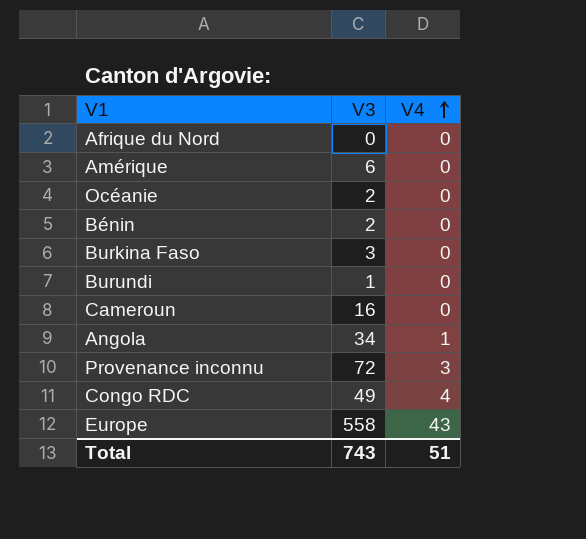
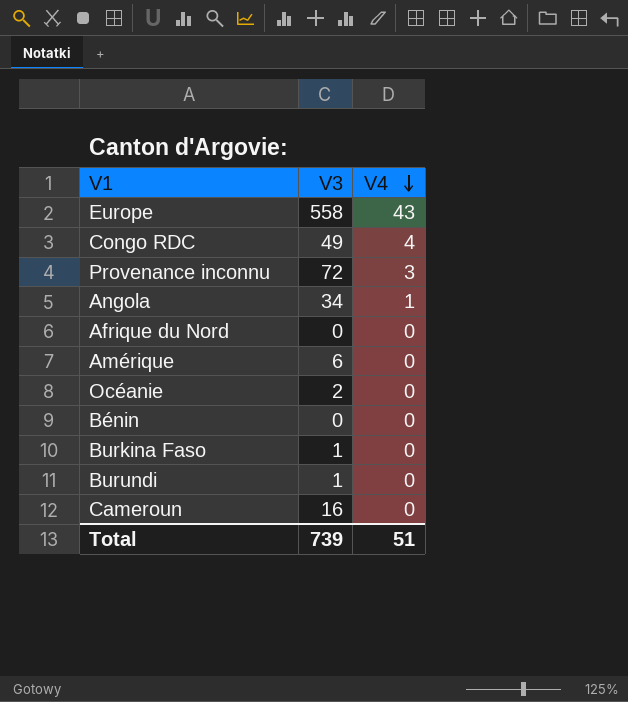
row order: V4 ascending -> V4 descending
Bénin | V3: 2 -> 0
Burkina Faso | V3: 3 -> 1
Total | V3: 743 -> 739

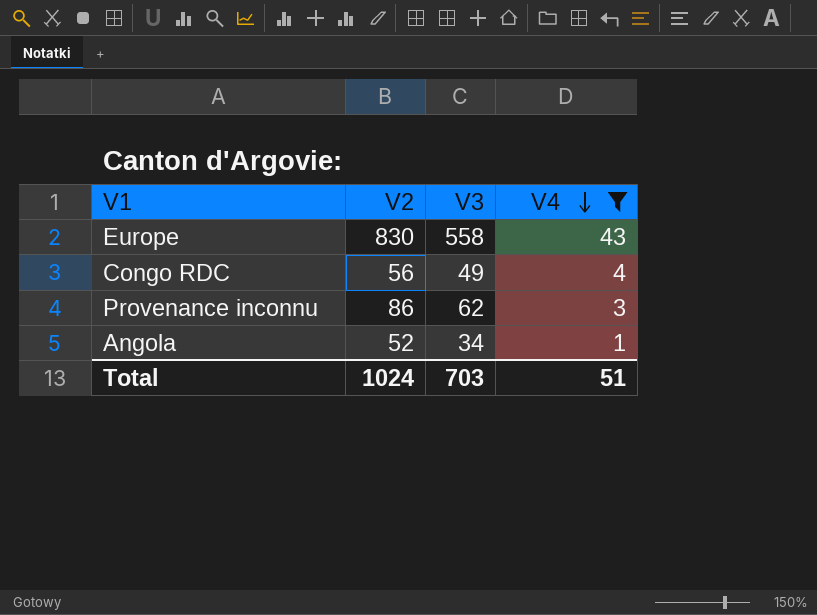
filter: none -> V4 != 0
column V2 | position: none -> 2
Provenance inconnu | V3: 72 -> 62
Total | V3: 739 -> 703

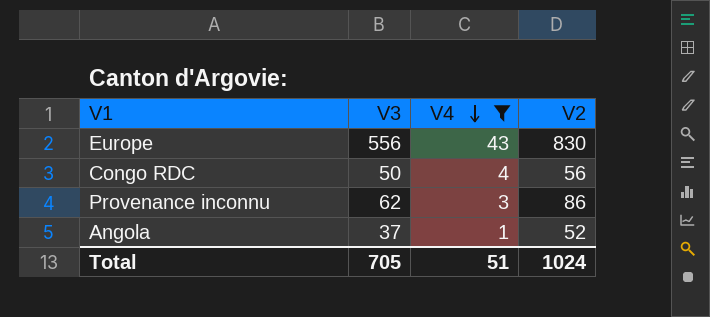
column V2 | position: 2 -> 4
Europe | V3: 558 -> 556
Congo RDC | V3: 49 -> 50
Angola | V3: 34 -> 37
Total | V3: 703 -> 705

